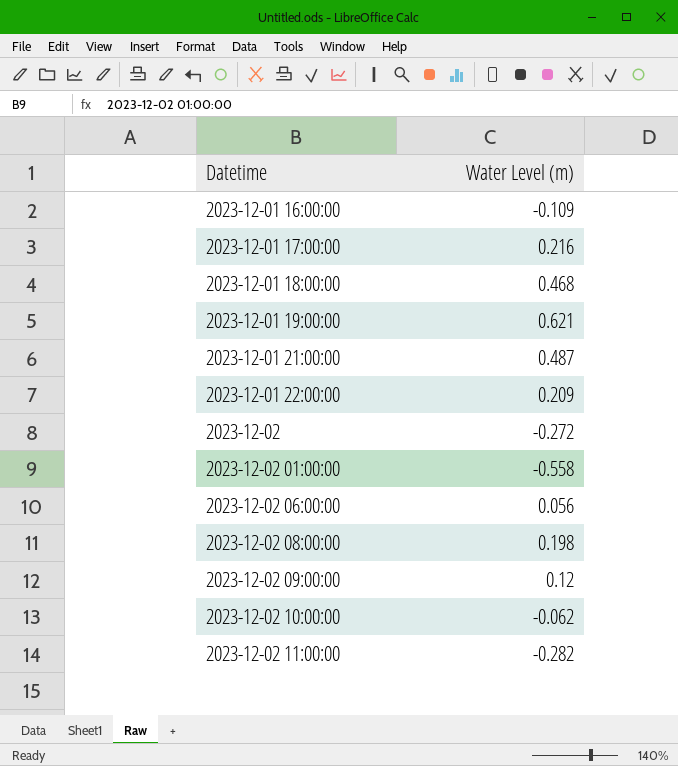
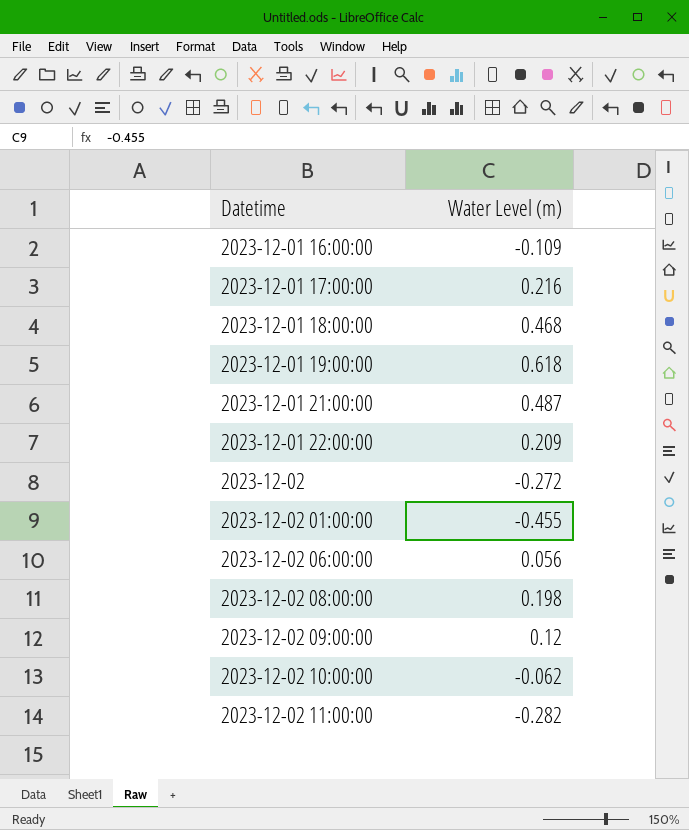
2023-12-01 19:00:00 | Water Level (m): 0.621 -> 0.618
2023-12-02 01:00:00 | Water Level (m): -0.558 -> -0.455

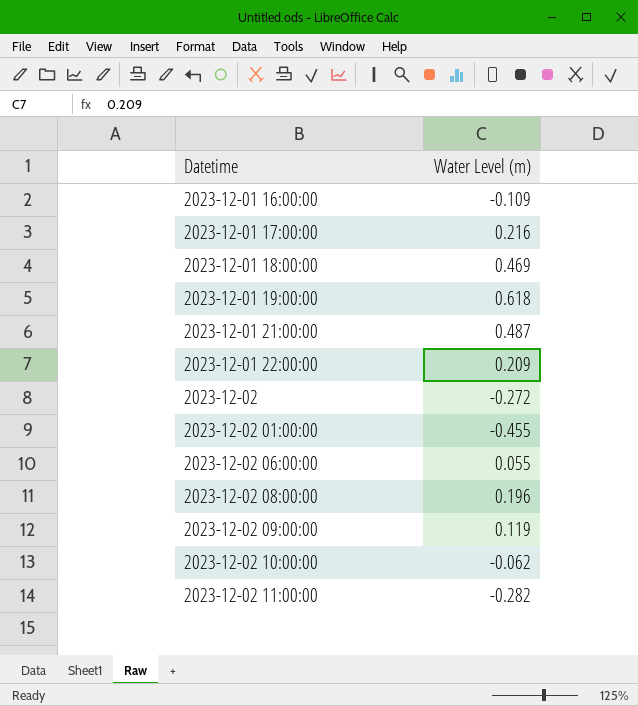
2023-12-01 18:00:00 | Water Level (m): 0.468 -> 0.469
2023-12-02 06:00:00 | Water Level (m): 0.056 -> 0.055
2023-12-02 08:00:00 | Water Level (m): 0.198 -> 0.196
2023-12-02 09:00:00 | Water Level (m): 0.12 -> 0.119

